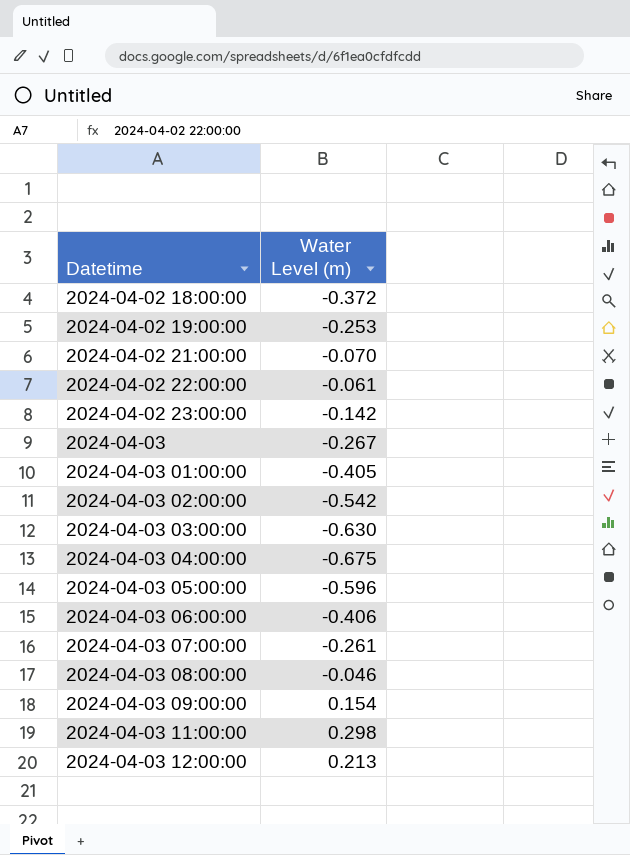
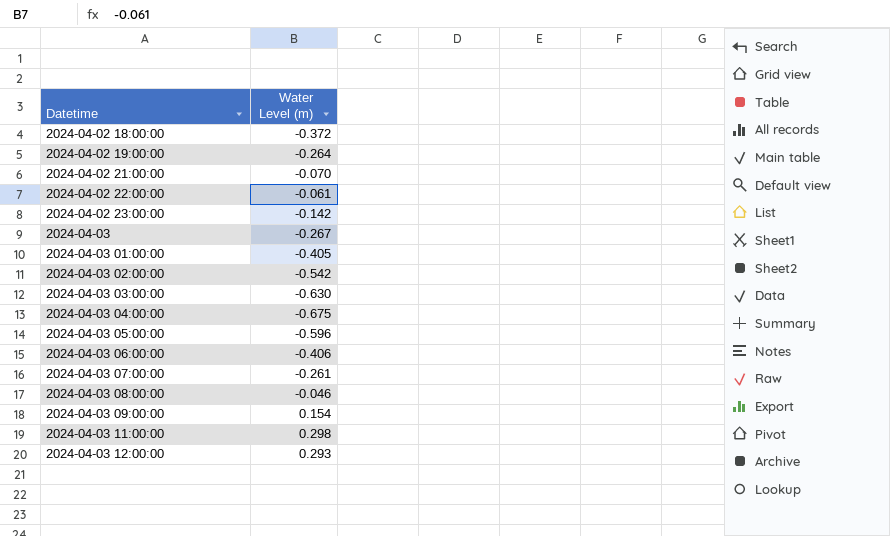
2024-04-02 19:00:00 | Water Level (m): -0.253 -> -0.264
2024-04-03 12:00:00 | Water Level (m): 0.213 -> 0.293

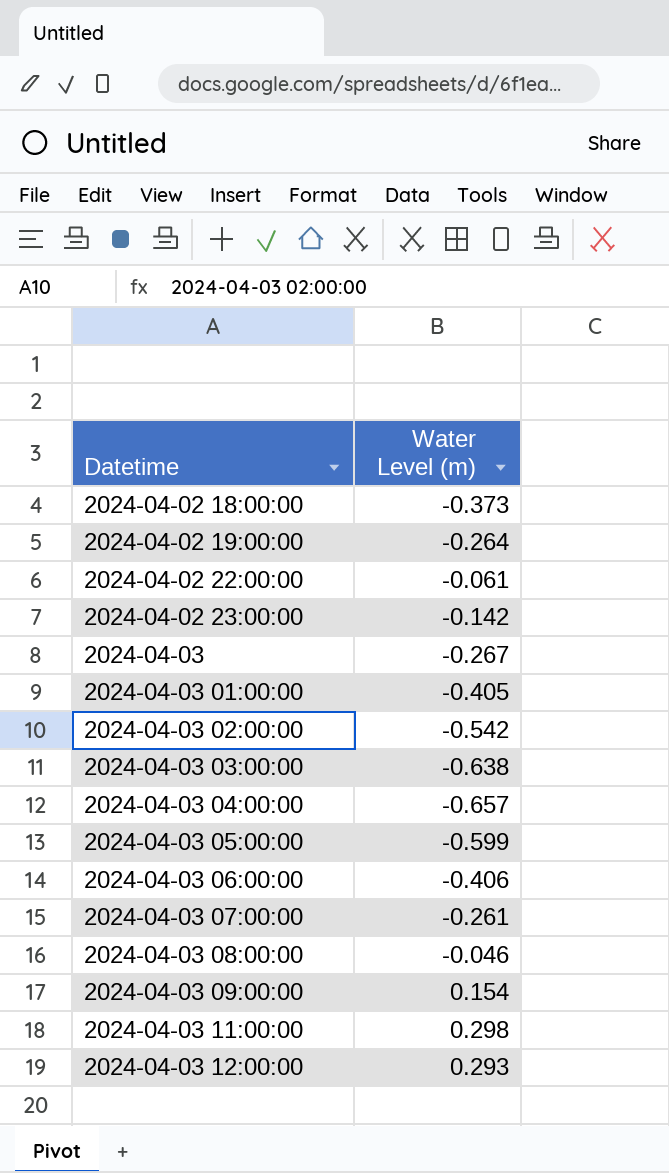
row 2024-04-02 21:00:00: -0.070 -> none
2024-04-02 18:00:00 | Water Level (m): -0.372 -> -0.373
2024-04-03 03:00:00 | Water Level (m): -0.630 -> -0.638
2024-04-03 04:00:00 | Water Level (m): -0.675 -> -0.657
2024-04-03 05:00:00 | Water Level (m): -0.596 -> -0.599

